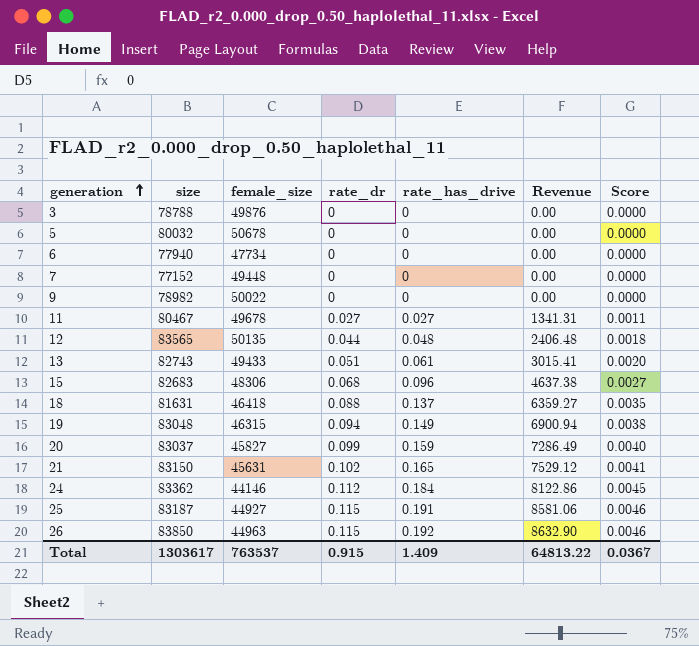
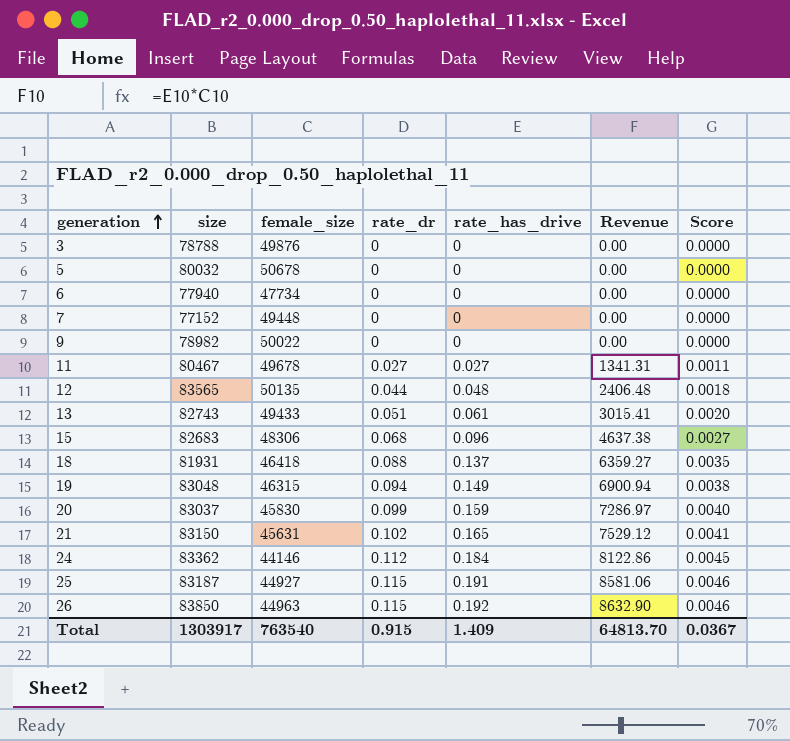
18 | size: 81631 -> 81931
20 | female_size: 45827 -> 45830
20 | Revenue: 7286.49 -> 7286.97
Total | size: 1303617 -> 1303917
Total | female_size: 763537 -> 763540
Total | Revenue: 64813.22 -> 64813.70

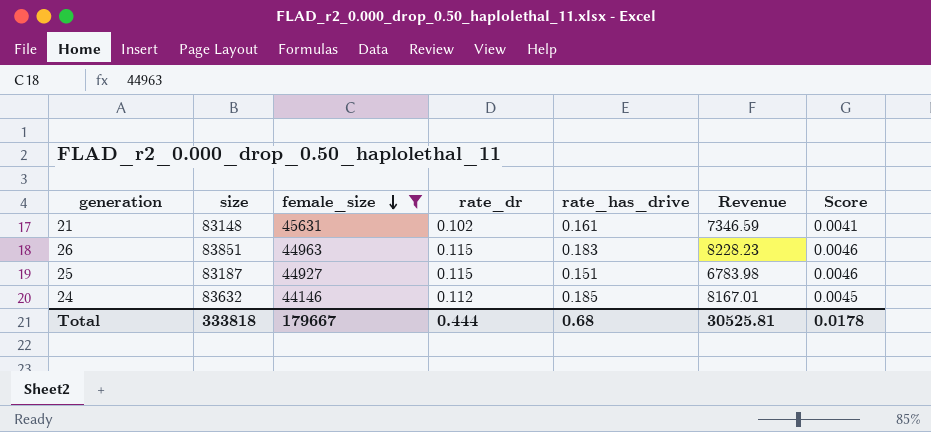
filter: none -> female_size <= 45631
row order: generation ascending -> female_size descending
21 | size: 83150 -> 83148
21 | rate_has_drive: 0.165 -> 0.161
21 | Revenue: 7529.12 -> 7346.59
26 | size: 83850 -> 83851
26 | rate_has_drive: 0.192 -> 0.183
26 | Revenue: 8632.90 -> 8228.23
25 | rate_has_drive: 0.191 -> 0.151
25 | Revenue: 8581.06 -> 6783.98
24 | size: 83362 -> 83632
24 | rate_has_drive: 0.184 -> 0.185
24 | Revenue: 8122.86 -> 8167.01
Total | size: 1303917 -> 333818
Total | female_size: 763540 -> 179667
Total | rate_dr: 0.915 -> 0.444
Total | rate_has_drive: 1.409 -> 0.68
Total | Revenue: 64813.70 -> 30525.81
Total | Score: 0.0367 -> 0.0178

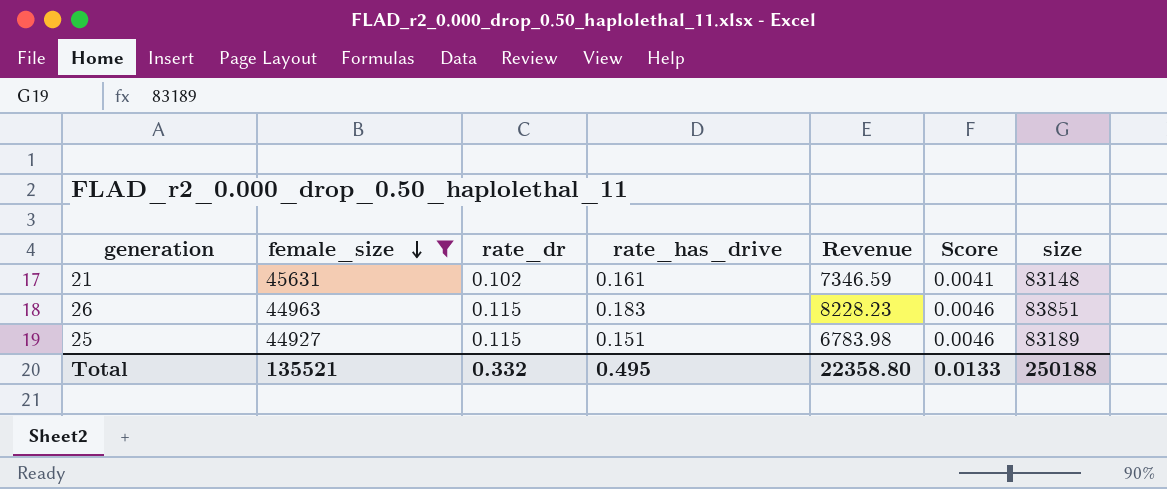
column size | position: 2 -> 7
row 24: 83632 | 44146 | 0.112 | 0.185 | 8167.01 | 0.0045 -> none
25 | size: 83187 -> 83189
Total | female_size: 179667 -> 135521
Total | rate_dr: 0.444 -> 0.332
Total | rate_has_drive: 0.68 -> 0.495
Total | Revenue: 30525.81 -> 22358.80
Total | Score: 0.0178 -> 0.0133
Total | size: 333818 -> 250188

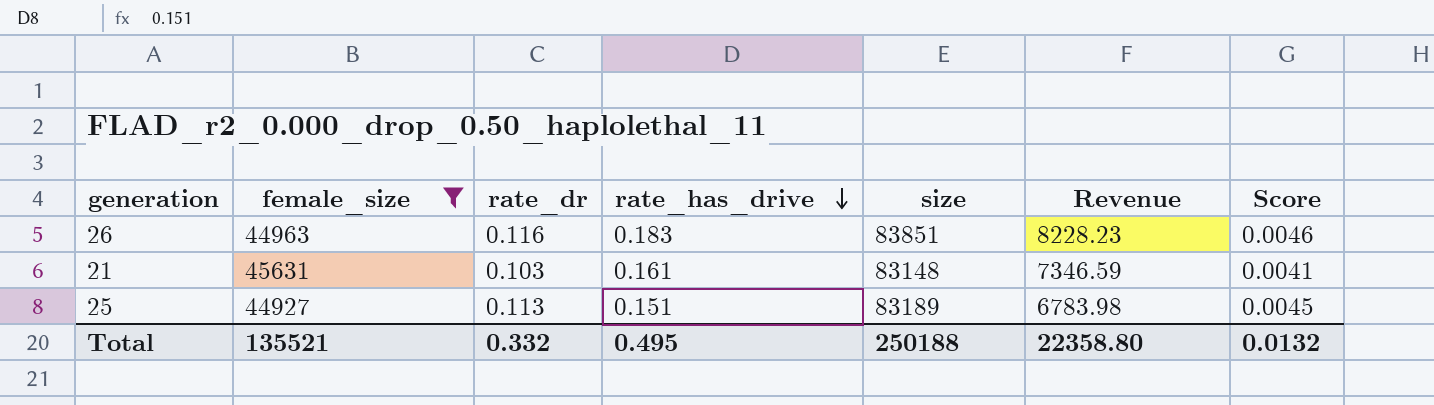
row order: female_size descending -> rate_has_drive descending
column size | position: 7 -> 5
26 | rate_dr: 0.115 -> 0.116
21 | rate_dr: 0.102 -> 0.103
25 | rate_dr: 0.115 -> 0.113
25 | Score: 0.0046 -> 0.0045
Total | Score: 0.0133 -> 0.0132

